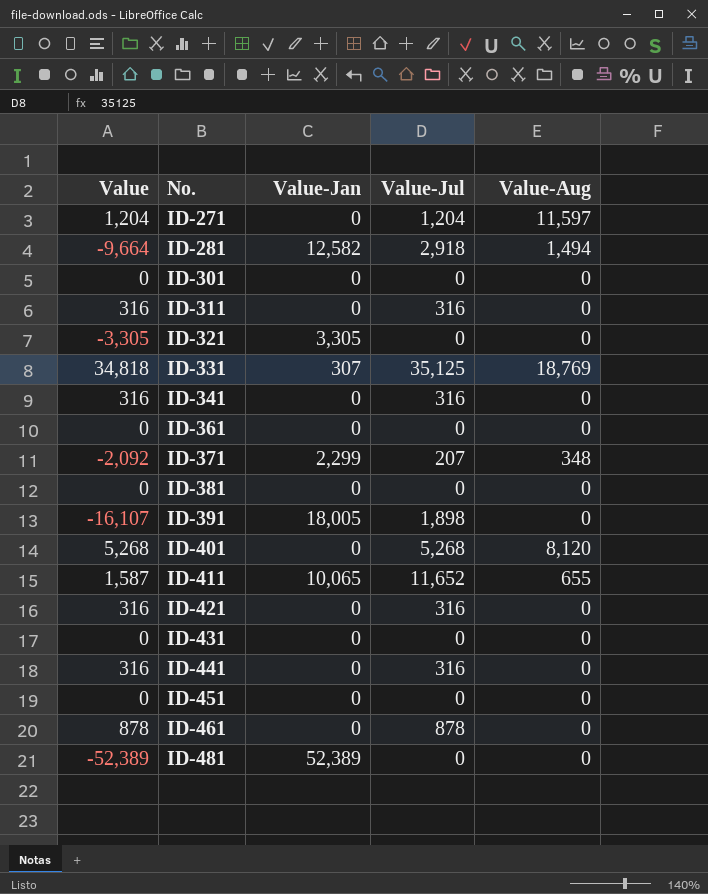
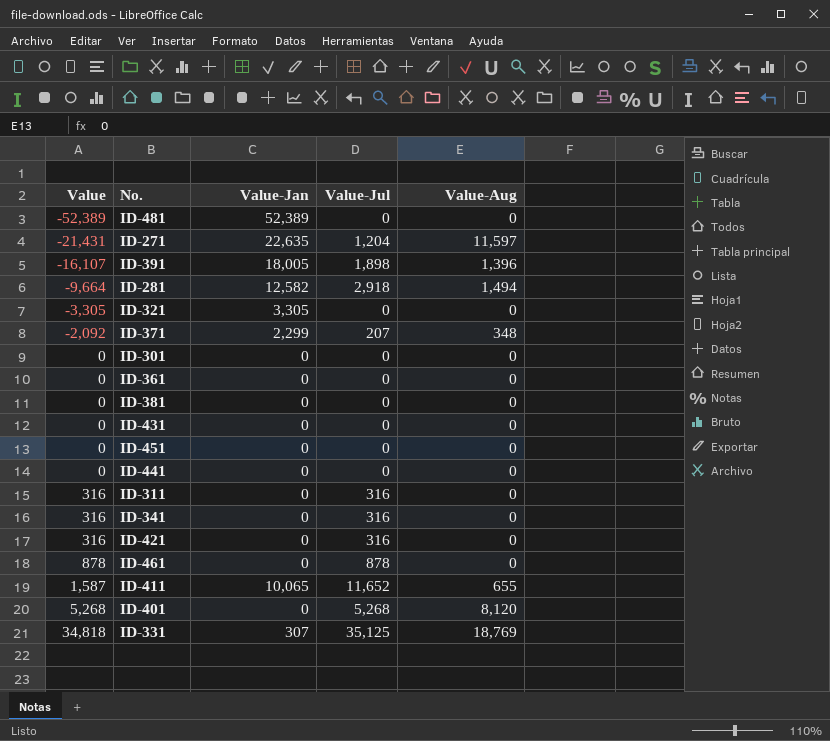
row order: No. ascending -> Value ascending
ID-271 | Value: 1,204 -> -21,431
ID-271 | Value-Jan: 0 -> 22,635
ID-391 | Value-Aug: 0 -> 1,396
ID-441 | Value: 316 -> 0
ID-441 | Value-Jul: 316 -> 0

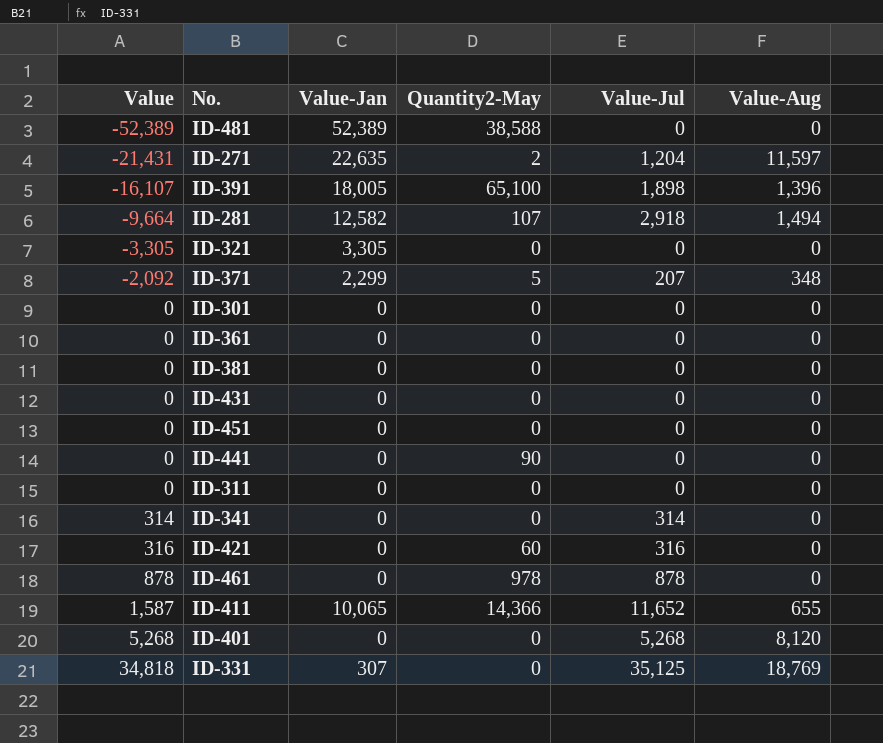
column Quantity2-May | position: none -> 4
ID-311 | Value: 316 -> 0
ID-311 | Value-Jul: 316 -> 0
ID-341 | Value: 316 -> 314
ID-341 | Value-Jul: 316 -> 314

